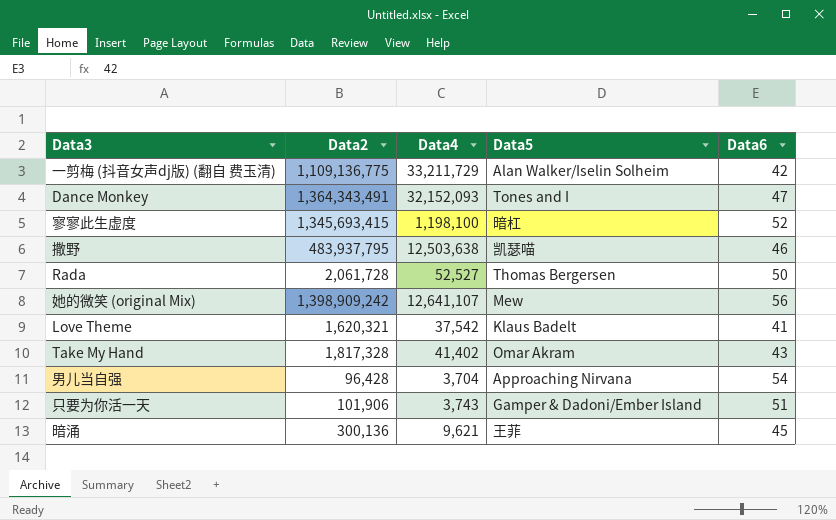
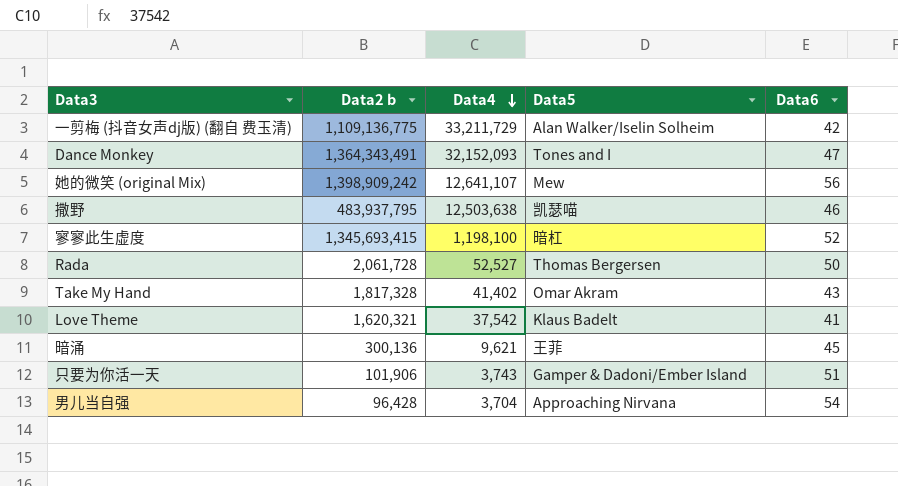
row order: none -> Data4 descending
column name: Data2 -> Data2 b

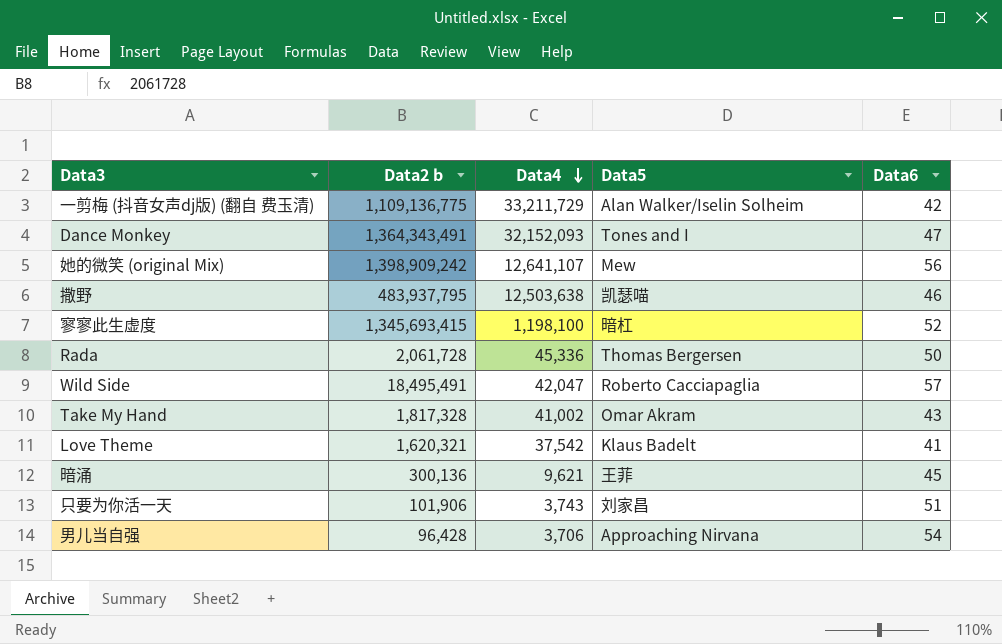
Rada | Data4: 52,527 -> 45,336
row Wild Side: none -> 18,495,491 | 42,047 | Roberto Cacciapaglia | 57
Take My Hand | Data4: 41,402 -> 41,002
只要为你活一天 | Data5: Gamper & Dadoni/Ember Island -> 刘家昌
男儿当自强 | Data4: 3,704 -> 3,706

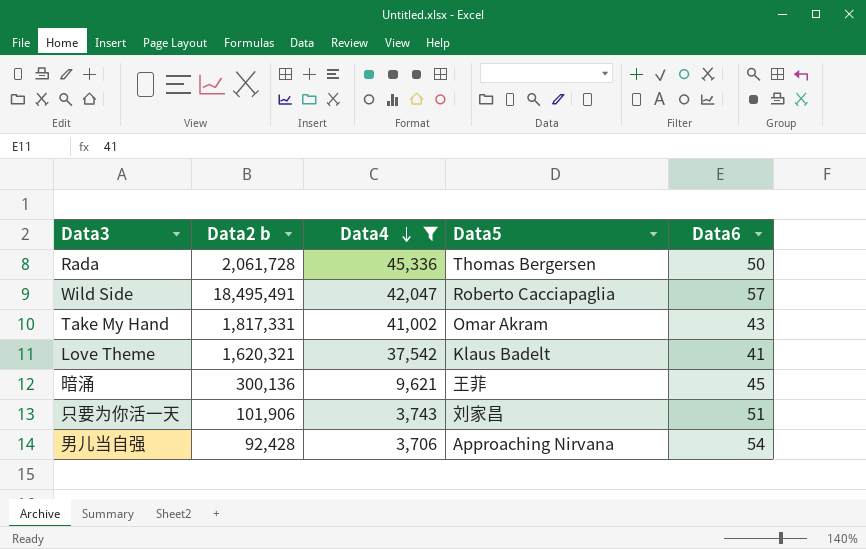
filter: none -> Data4 <= 45,336
Take My Hand | Data2 b: 1,817,328 -> 1,817,331
男儿当自强 | Data2 b: 96,428 -> 92,428

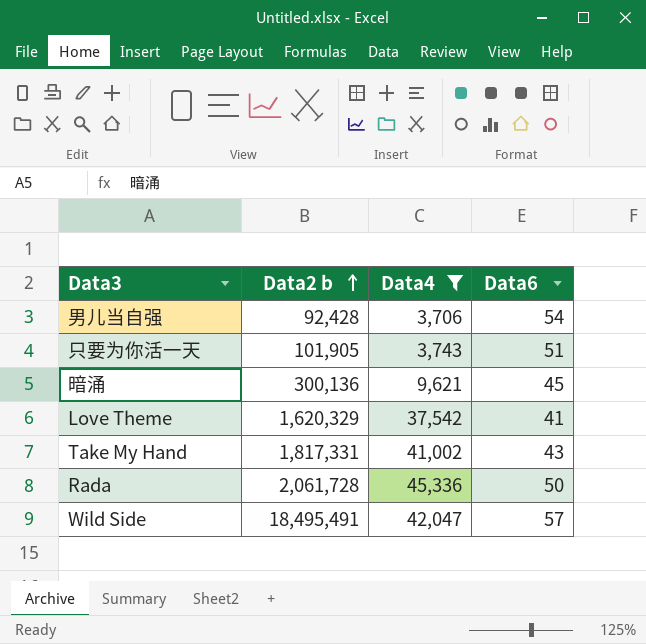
row order: Data4 descending -> Data2 b ascending
column Data5 | position: 4 -> none
只要为你活一天 | Data2 b: 101,906 -> 101,905
Love Theme | Data2 b: 1,620,321 -> 1,620,329

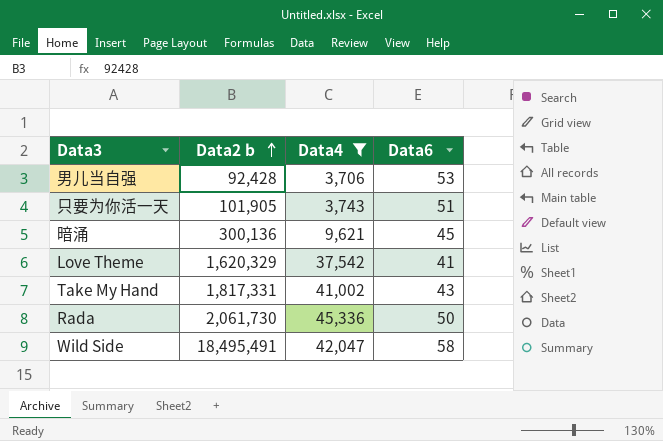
男儿当自强 | Data6: 54 -> 53
Rada | Data2 b: 2,061,728 -> 2,061,730
Wild Side | Data6: 57 -> 58

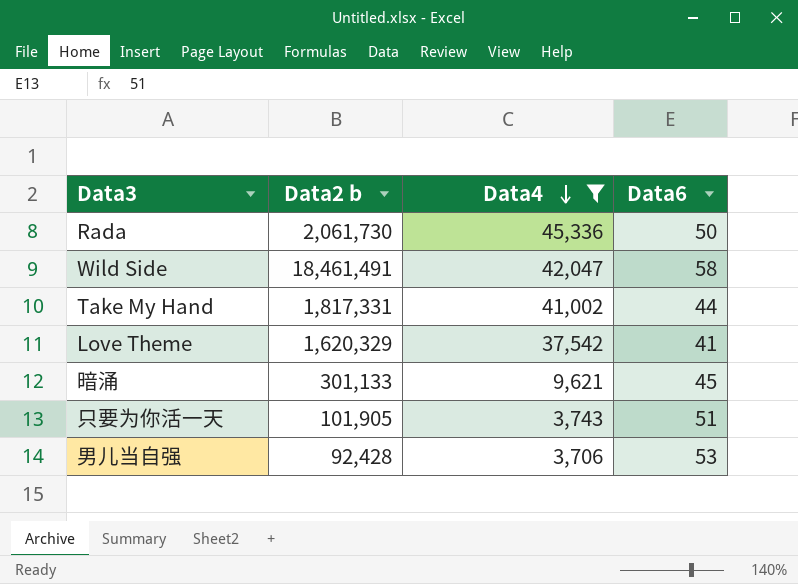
row order: Data2 b ascending -> Data4 descending
Wild Side | Data2 b: 18,495,491 -> 18,461,491
Take My Hand | Data6: 43 -> 44
暗涌 | Data2 b: 300,136 -> 301,133

